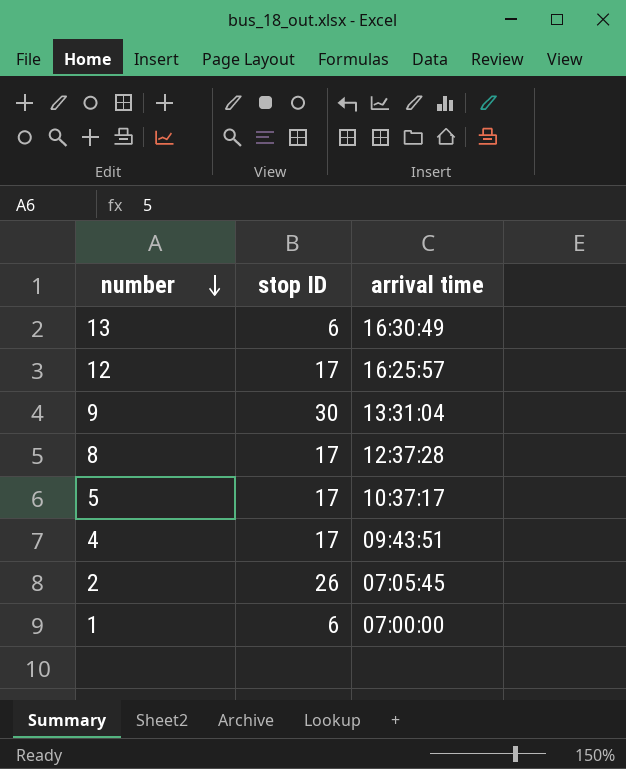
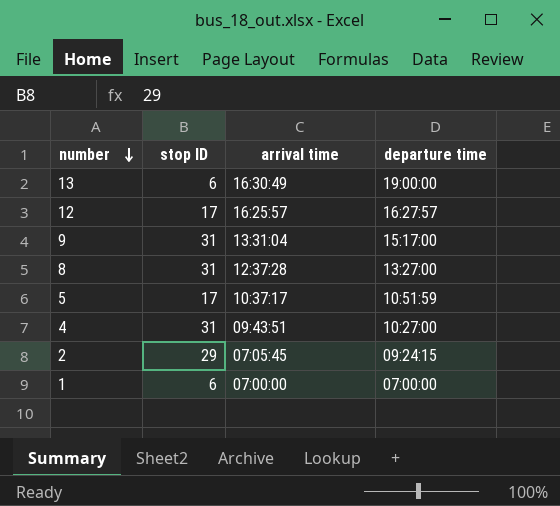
column departure time | position: none -> 4
9 | stop ID: 30 -> 31
8 | stop ID: 17 -> 31
4 | stop ID: 17 -> 31
2 | stop ID: 26 -> 29

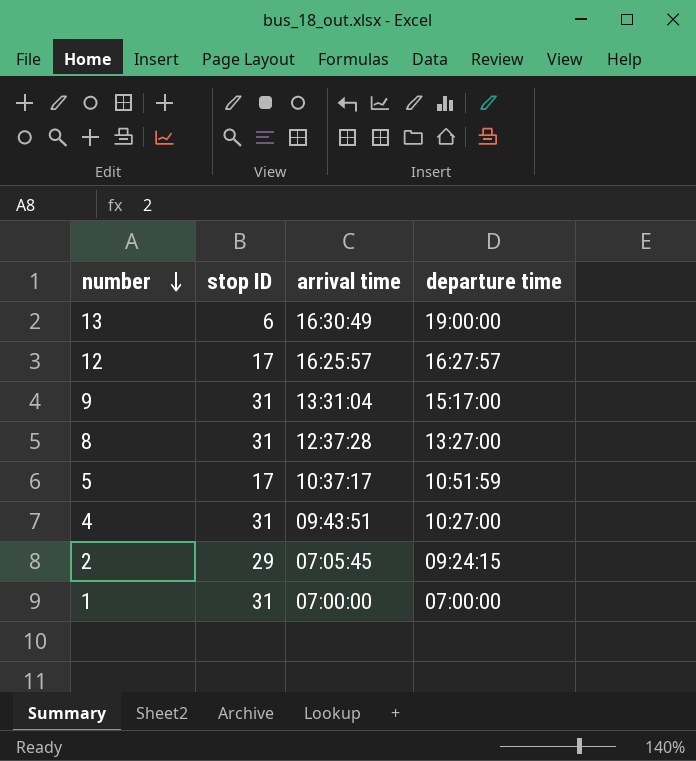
1 | stop ID: 6 -> 31

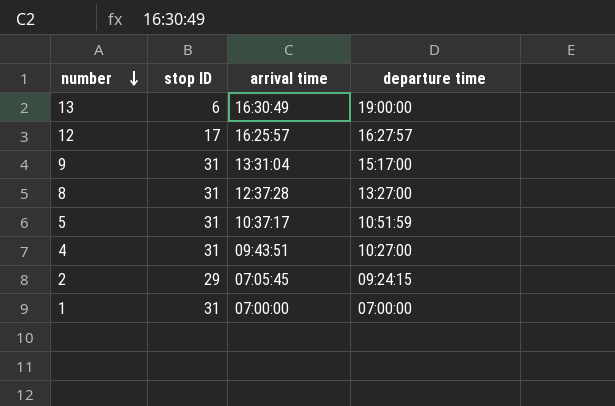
5 | stop ID: 17 -> 31

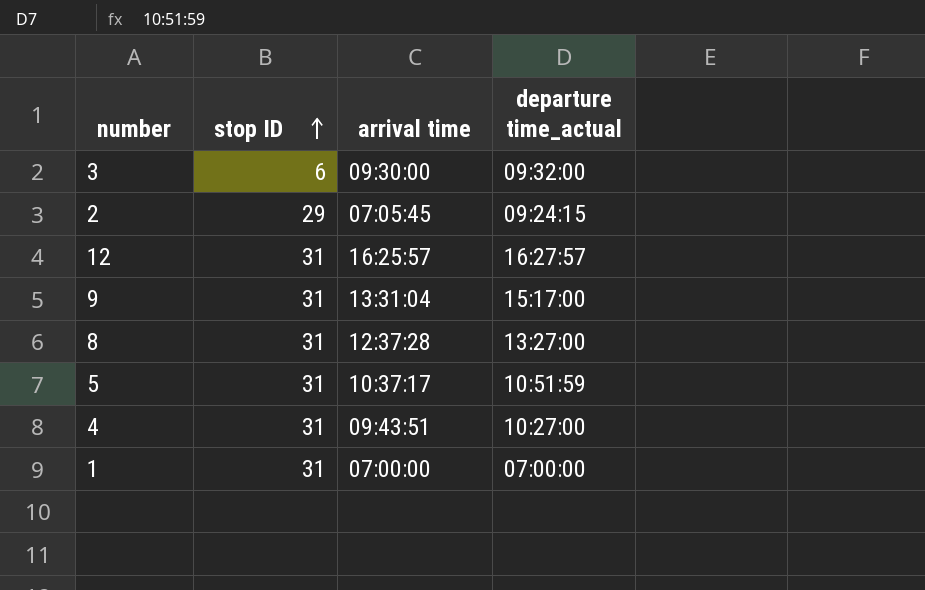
row order: number descending -> stop ID ascending
column name: departure time -> departure time_actual
row 13: 6 | 16:30:49 | 19:00:00 -> none
row 3: none -> 6 | 09:30:00 | 09:32:00
12 | stop ID: 17 -> 31

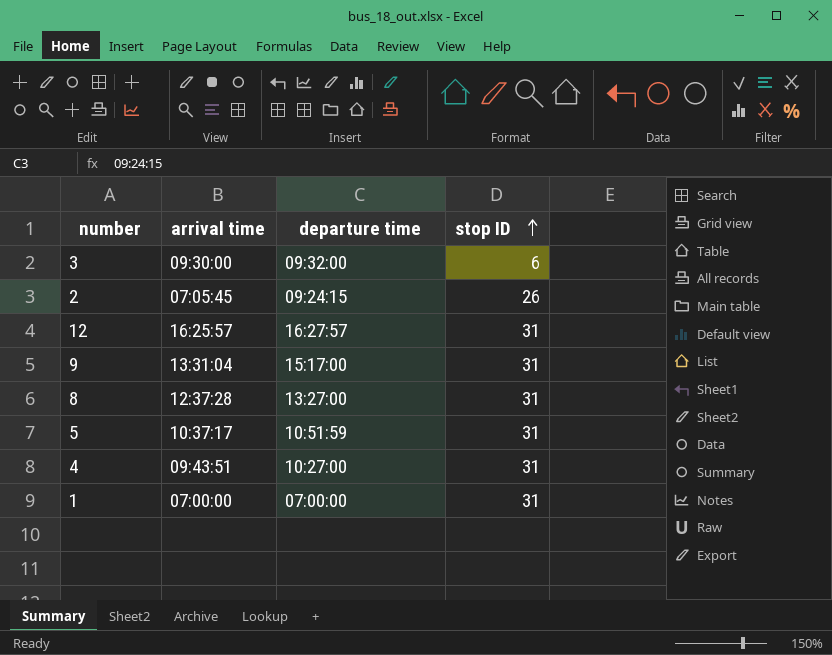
column name: departure time_actual -> departure time
column stop ID | position: 2 -> 4
2 | stop ID: 29 -> 26

